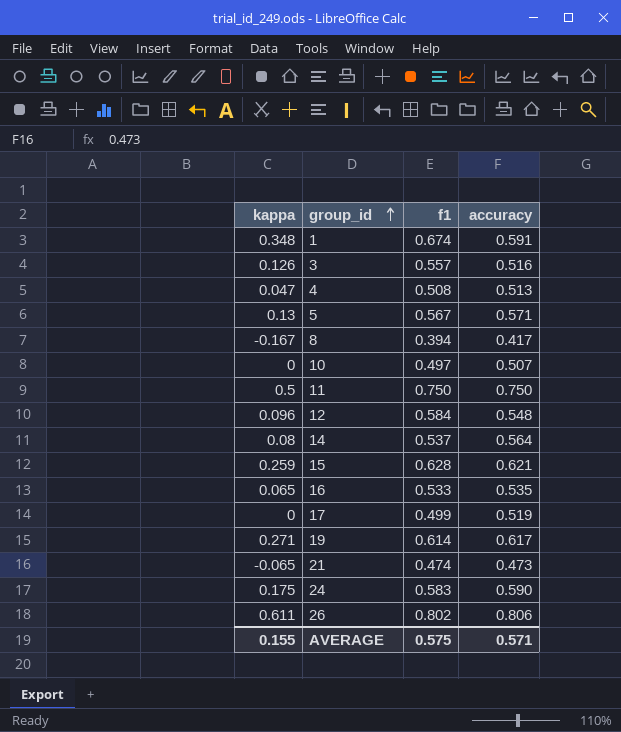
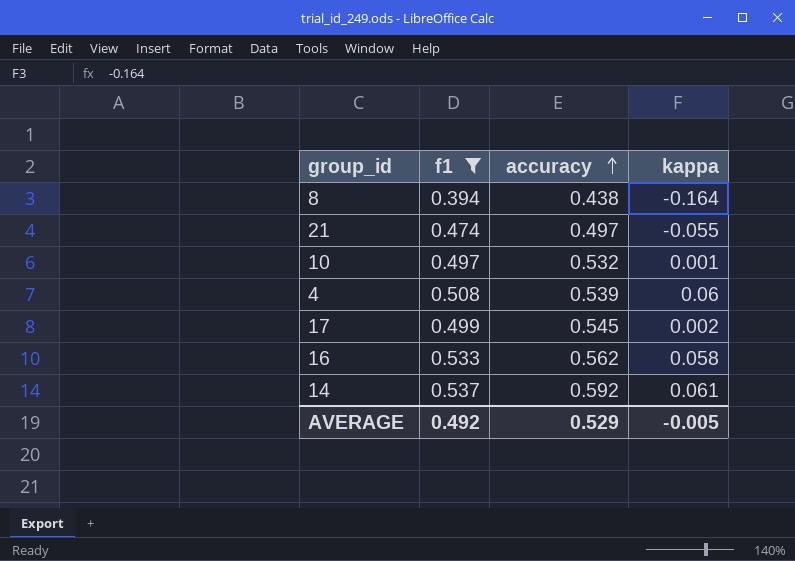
filter: none -> f1 <= 0.537
row order: group_id ascending -> accuracy ascending
column kappa | position: 1 -> 4
8 | accuracy: 0.417 -> 0.438
8 | kappa: -0.167 -> -0.164
21 | accuracy: 0.473 -> 0.497
21 | kappa: -0.065 -> -0.055
10 | accuracy: 0.507 -> 0.532
10 | kappa: 0 -> 0.001
4 | accuracy: 0.513 -> 0.539
4 | kappa: 0.047 -> 0.06
17 | accuracy: 0.519 -> 0.545
17 | kappa: 0 -> 0.002
16 | accuracy: 0.535 -> 0.562
16 | kappa: 0.065 -> 0.058
14 | accuracy: 0.564 -> 0.592
14 | kappa: 0.08 -> 0.061
AVERAGE | f1: 0.575 -> 0.492
AVERAGE | accuracy: 0.571 -> 0.529
AVERAGE | kappa: 0.155 -> -0.005

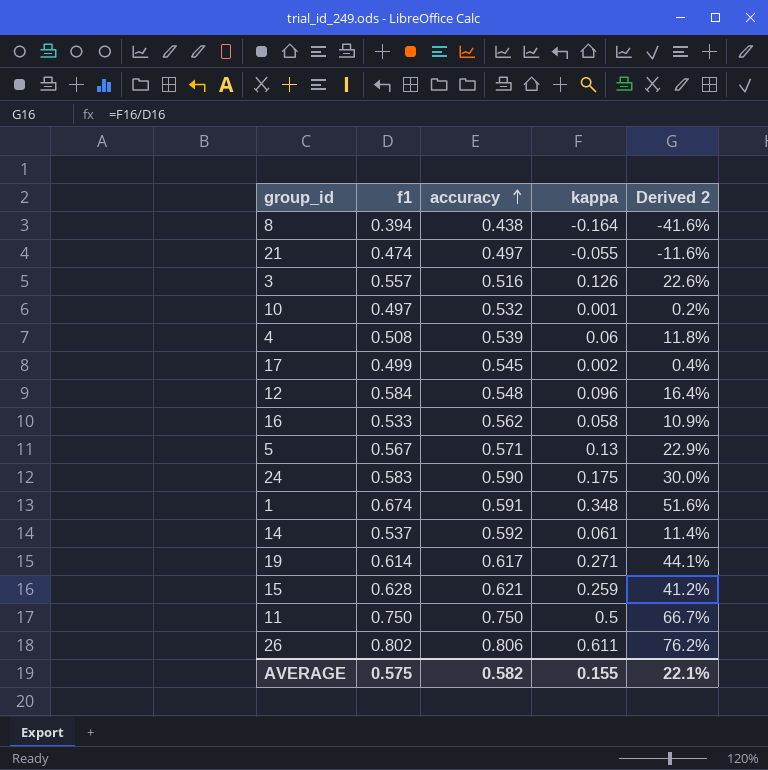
filter: f1 <= 0.537 -> none
column Derived 2 | formula: none -> [kappa] / [f1]
AVERAGE | f1: 0.492 -> 0.575
AVERAGE | accuracy: 0.529 -> 0.582
AVERAGE | kappa: -0.005 -> 0.155

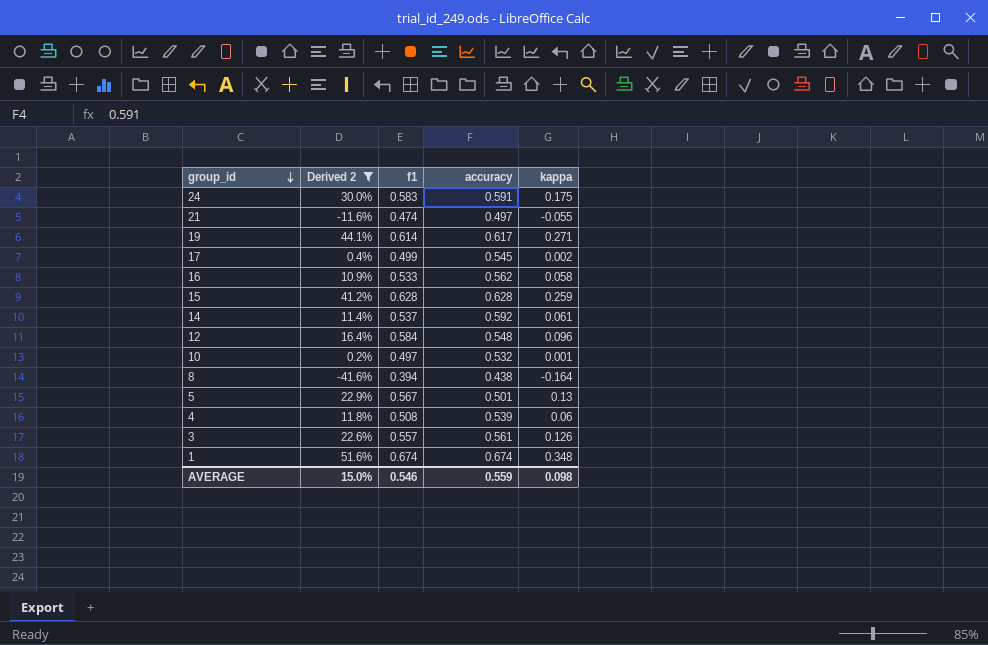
filter: none -> Derived 2 <= 51.6%
row order: accuracy ascending -> group_id descending
column Derived 2 | position: 5 -> 2
24 | accuracy: 0.590 -> 0.591
15 | accuracy: 0.621 -> 0.628
5 | accuracy: 0.571 -> 0.501
3 | accuracy: 0.516 -> 0.561
1 | accuracy: 0.591 -> 0.674
AVERAGE | Derived 2: 22.1% -> 15.0%
AVERAGE | f1: 0.575 -> 0.546
AVERAGE | accuracy: 0.582 -> 0.559
AVERAGE | kappa: 0.155 -> 0.098

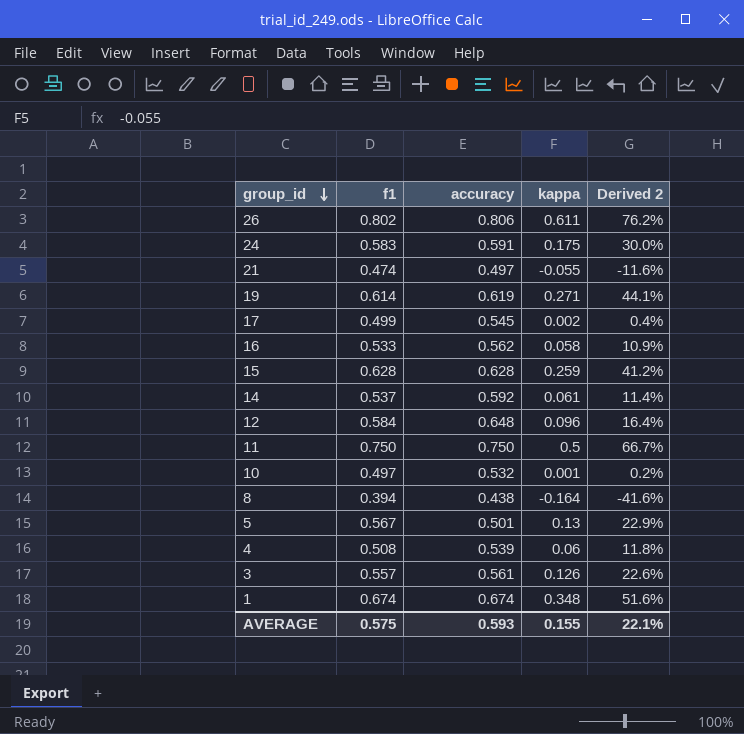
filter: Derived 2 <= 51.6% -> none
column Derived 2 | position: 2 -> 5
19 | accuracy: 0.617 -> 0.619
12 | accuracy: 0.548 -> 0.648
AVERAGE | f1: 0.546 -> 0.575
AVERAGE | accuracy: 0.559 -> 0.593
AVERAGE | kappa: 0.098 -> 0.155
AVERAGE | Derived 2: 15.0% -> 22.1%

